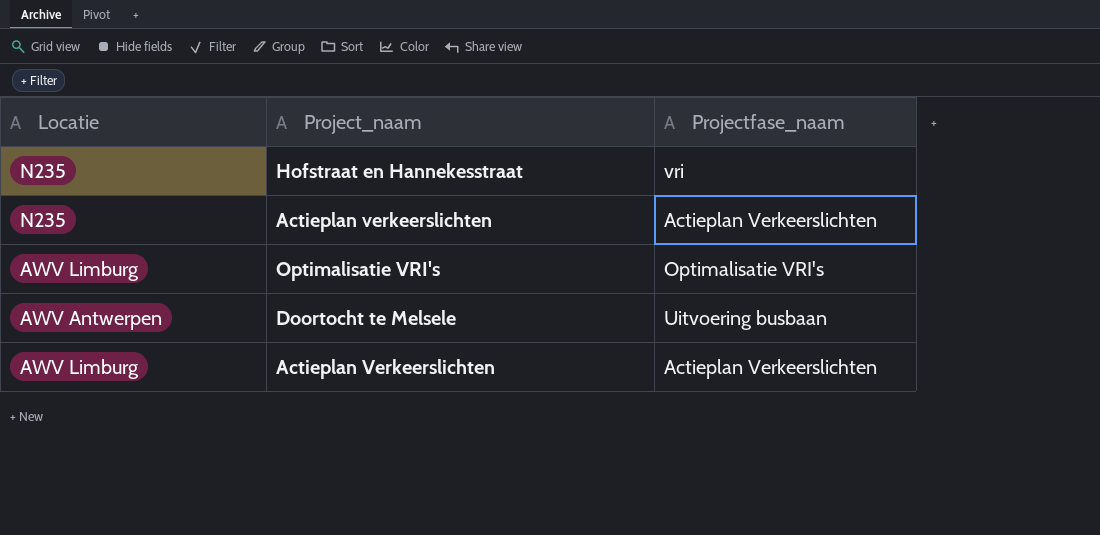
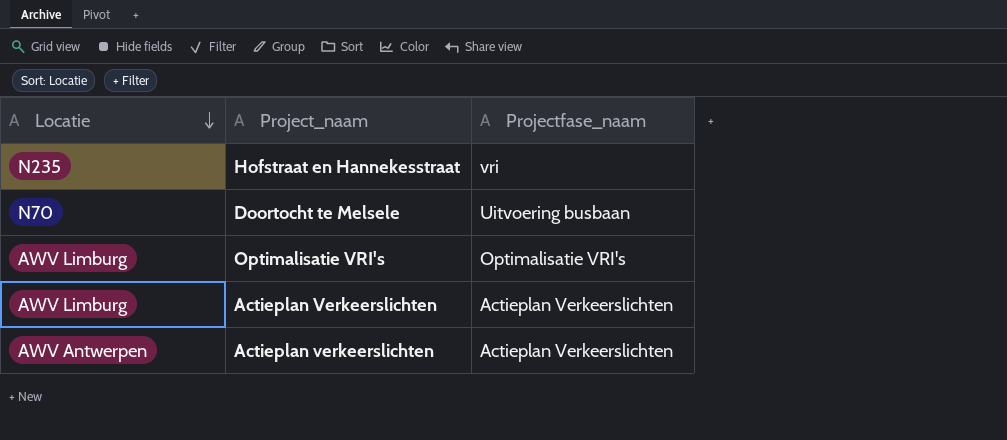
row order: none -> Locatie descending
Doortocht te Melsele | Locatie: AWV Antwerpen -> N70
Actieplan verkeerslichten | Locatie: N235 -> AWV Antwerpen

